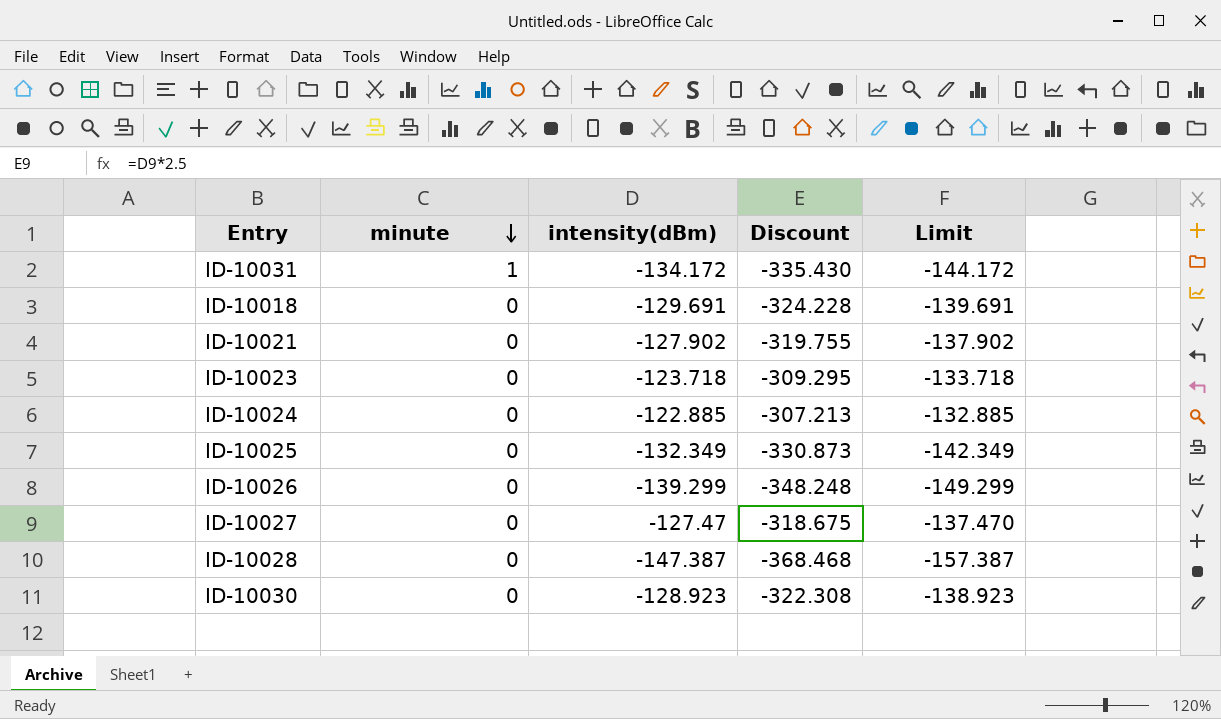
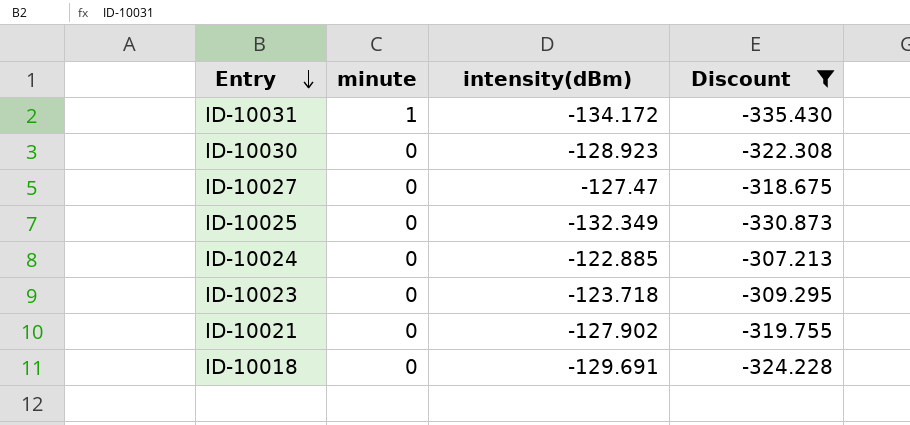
filter: none -> Discount >= -335.430
row order: minute descending -> Entry descending
column Limit | formula: [intensity(dBm)] - 10 -> none

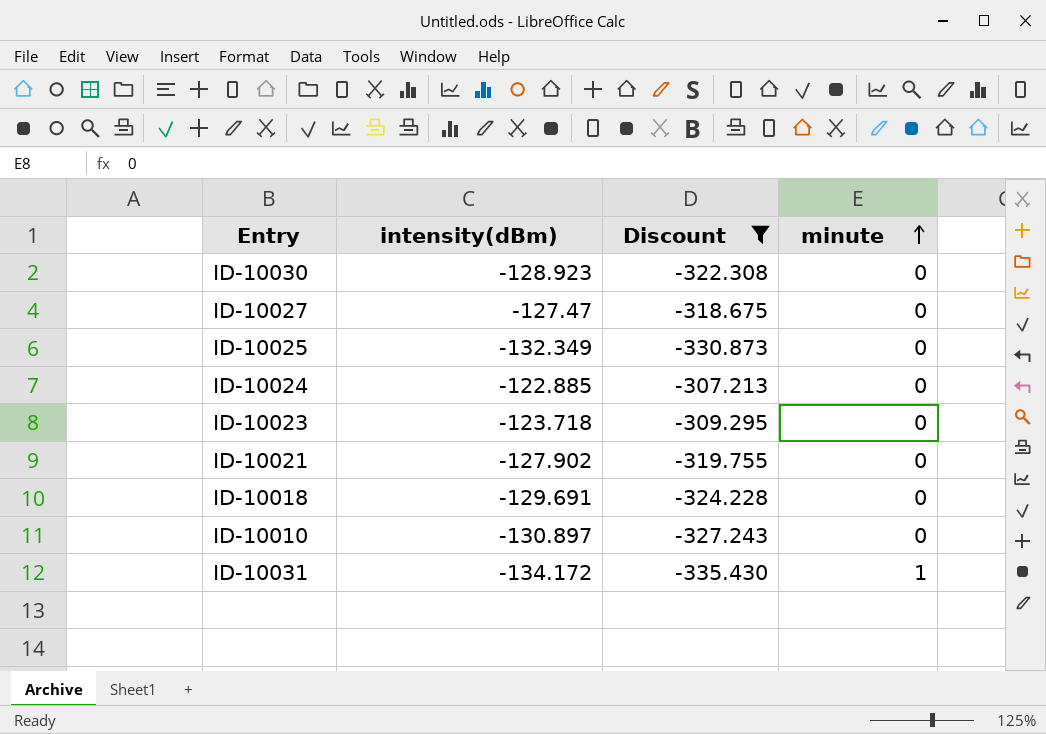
row order: Entry descending -> minute ascending
column minute | position: 2 -> 4
row ID-10010: none -> -130.897 | -327.243 | 0

